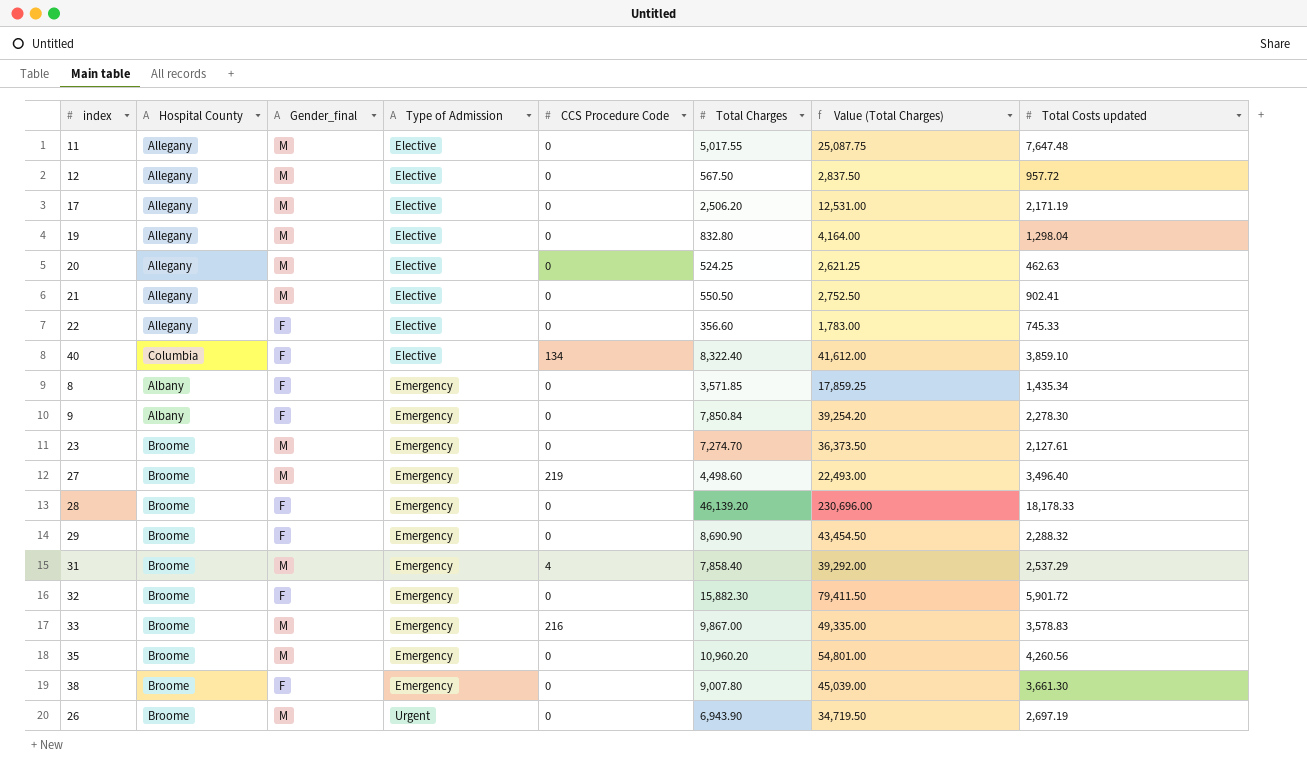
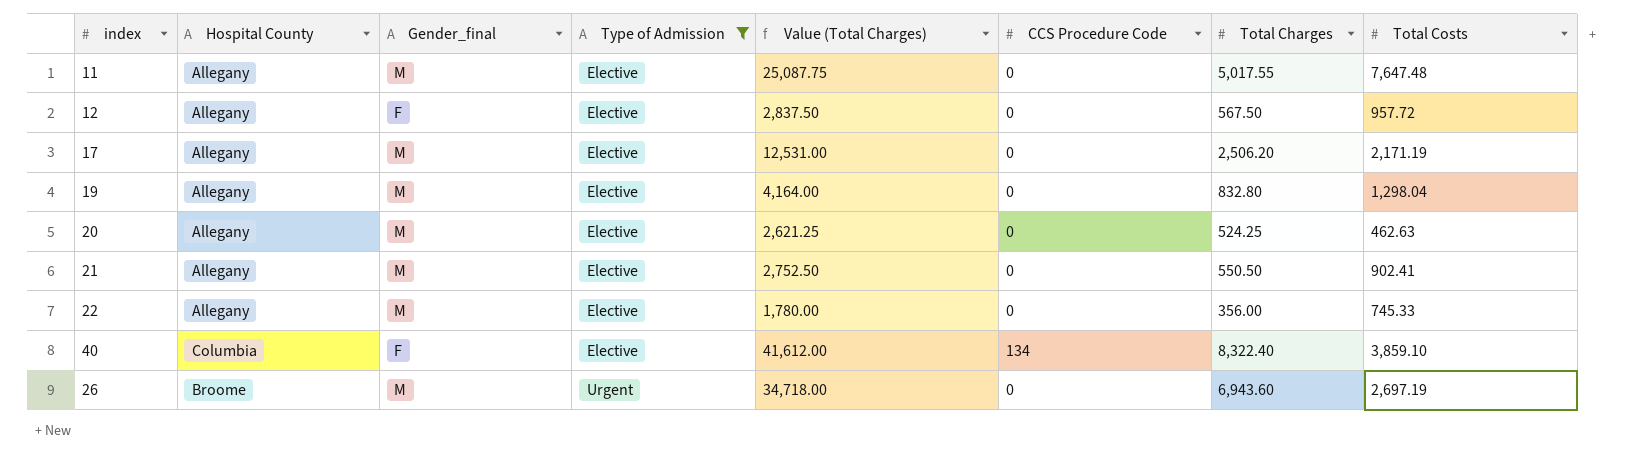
filter: none -> Type of Admission != Emergency
column Value (Total Charges) | position: 7 -> 5
column name: Total Costs updated -> Total Costs
12 | Gender_final: M -> F
22 | Gender_final: F -> M
22 | Value (Total Charges): 1,783.00 -> 1,780.00
22 | Total Charges: 356.60 -> 356.00
26 | Value (Total Charges): 34,719.50 -> 34,718.00
26 | Total Charges: 6,943.90 -> 6,943.60

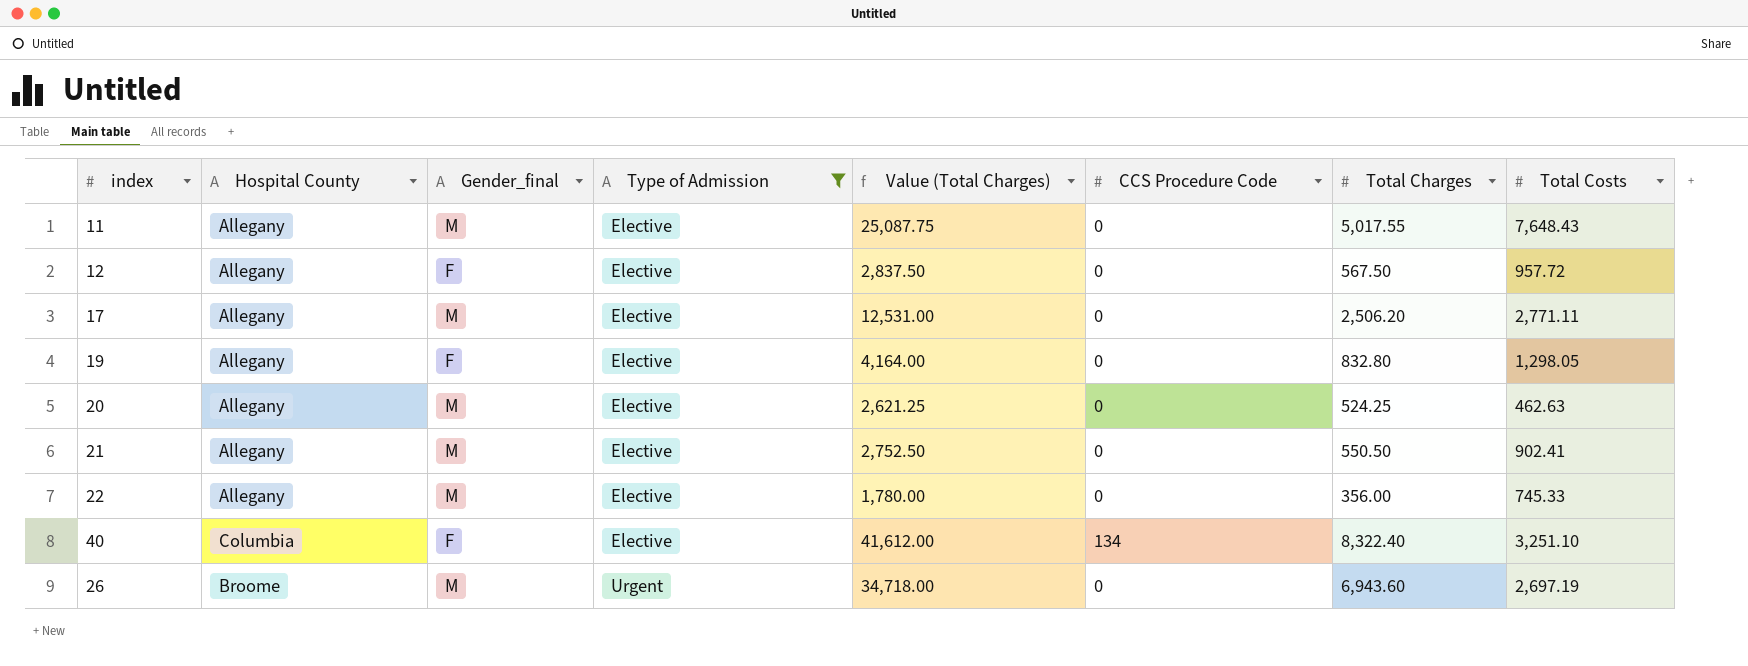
11 | Total Costs: 7,647.48 -> 7,648.43
17 | Total Costs: 2,171.19 -> 2,771.11
19 | Gender_final: M -> F
19 | Total Costs: 1,298.04 -> 1,298.05
40 | Total Costs: 3,859.10 -> 3,251.10

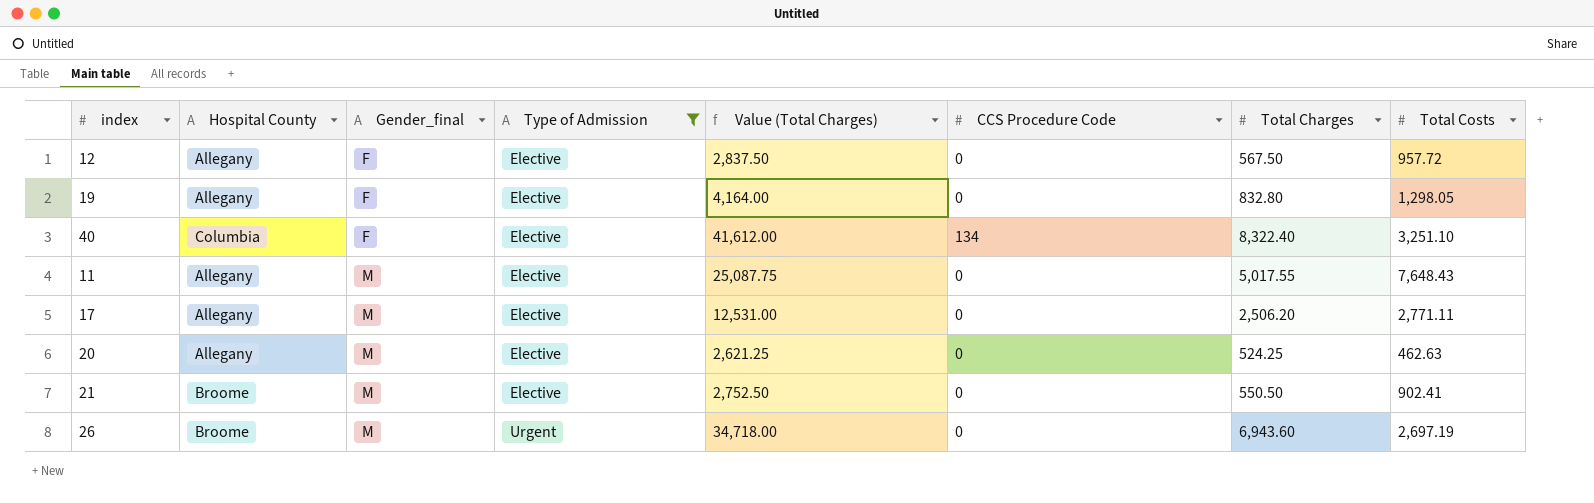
row order: Type of Admission ascending -> Gender_final ascending
row 22: Allegany | M | Elective | 1,780.00 | 0 | 356.00 | 745.33 -> none
21 | Hospital County: Allegany -> Broome

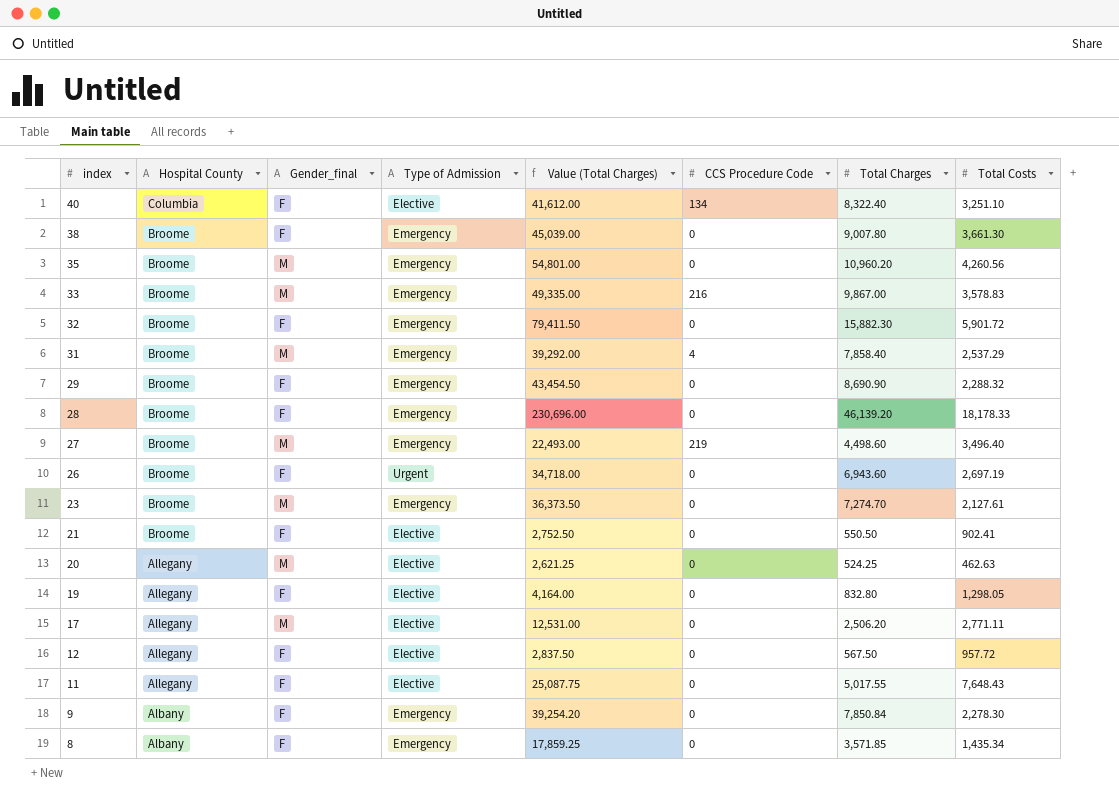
filter: Type of Admission != Emergency -> none
row order: Gender_final ascending -> index descending
26 | Gender_final: M -> F
21 | Gender_final: M -> F
11 | Gender_final: M -> F

